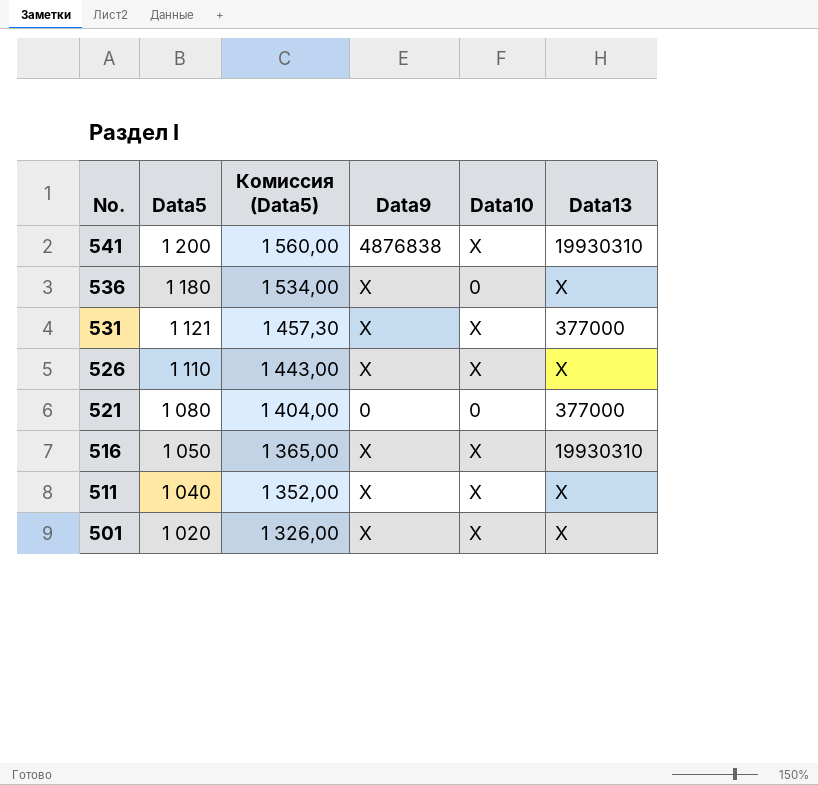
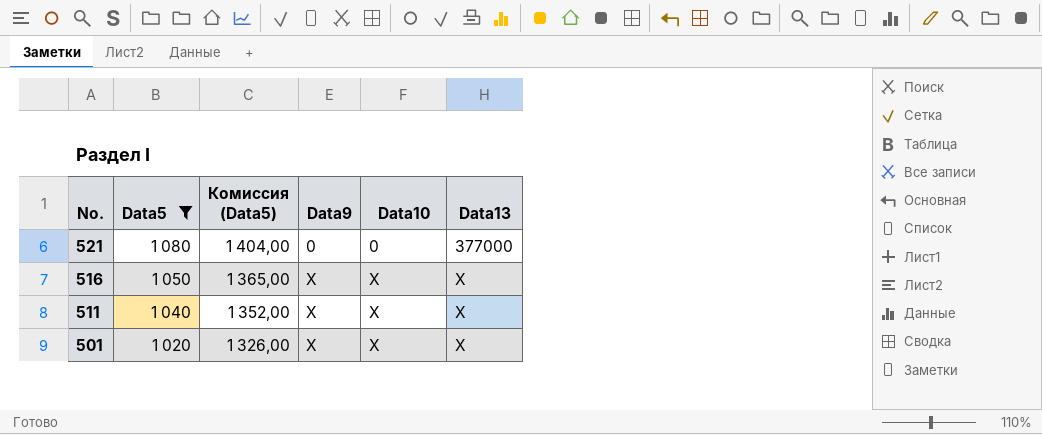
filter: none -> Data5 <= 1 080
516 | Data13: 19930310 -> Х

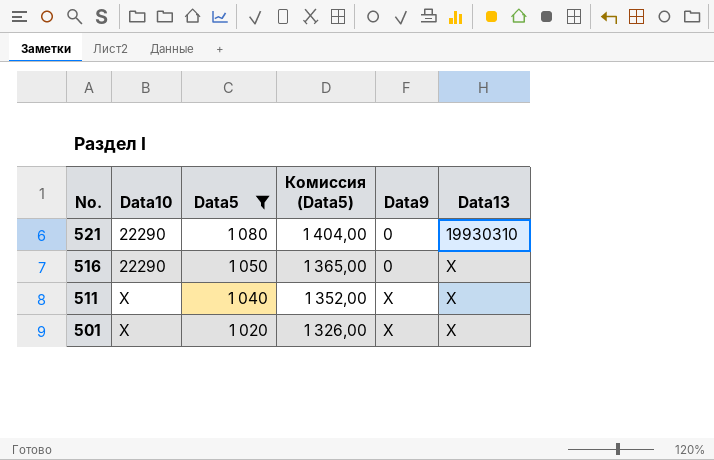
column Data10 | position: 5 -> 2
521 | Data10: 0 -> 22290
521 | Data13: 377000 -> 19930310
516 | Data10: Х -> 22290
516 | Data9: Х -> 0

